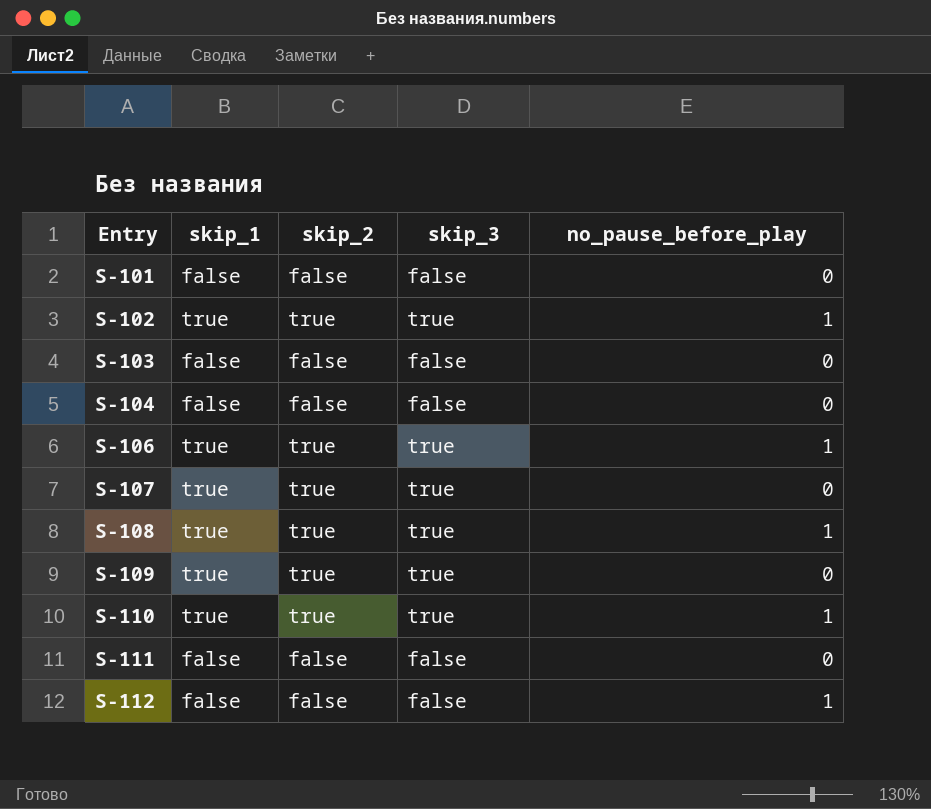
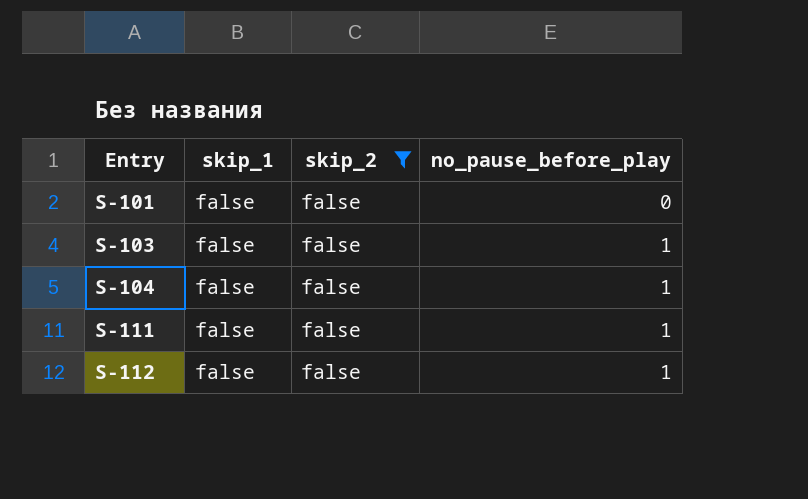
filter: none -> skip_2 = false
column skip_3 | position: 4 -> none
S-103 | no_pause_before_play: 0 -> 1
S-104 | no_pause_before_play: 0 -> 1
S-111 | no_pause_before_play: 0 -> 1

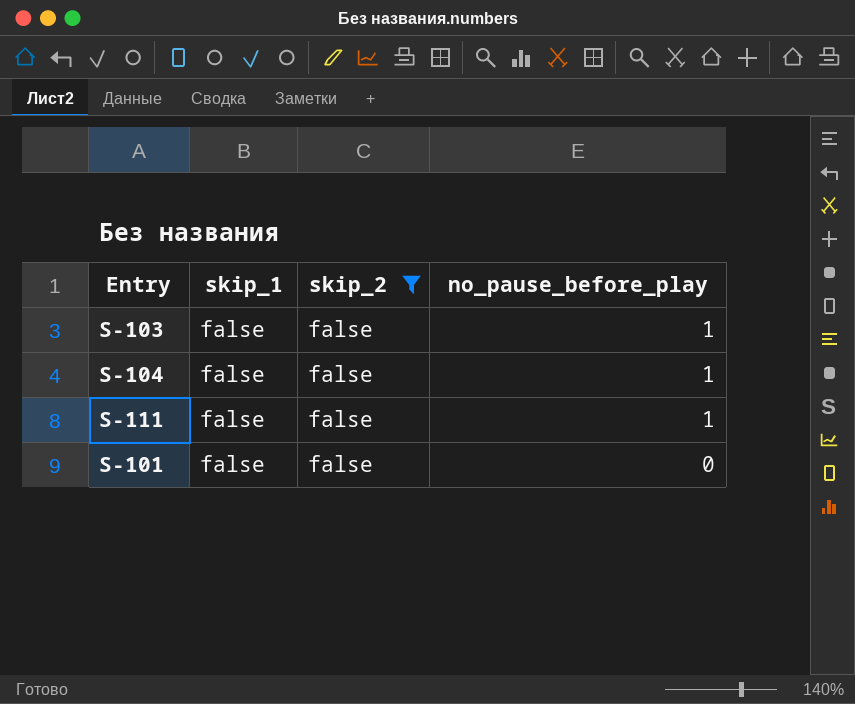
row order: Entry ascending -> no_pause_before_play descending
row S-112: false | false | 1 -> none

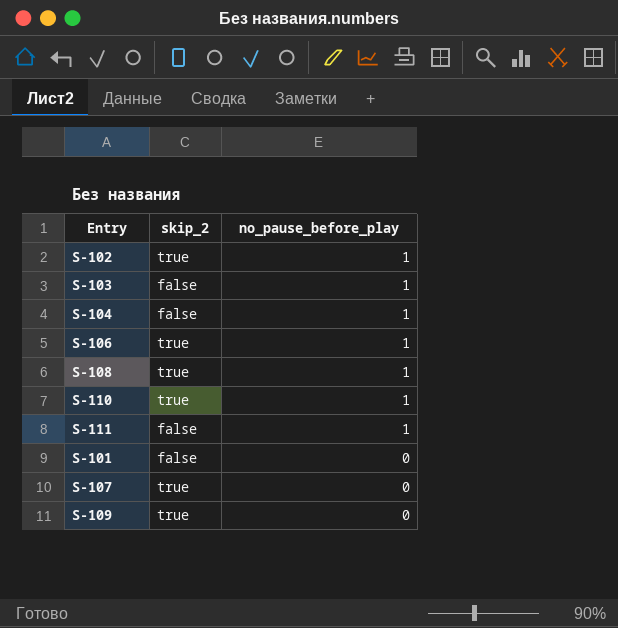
filter: skip_2 = false -> none
column skip_1 | position: 2 -> none

